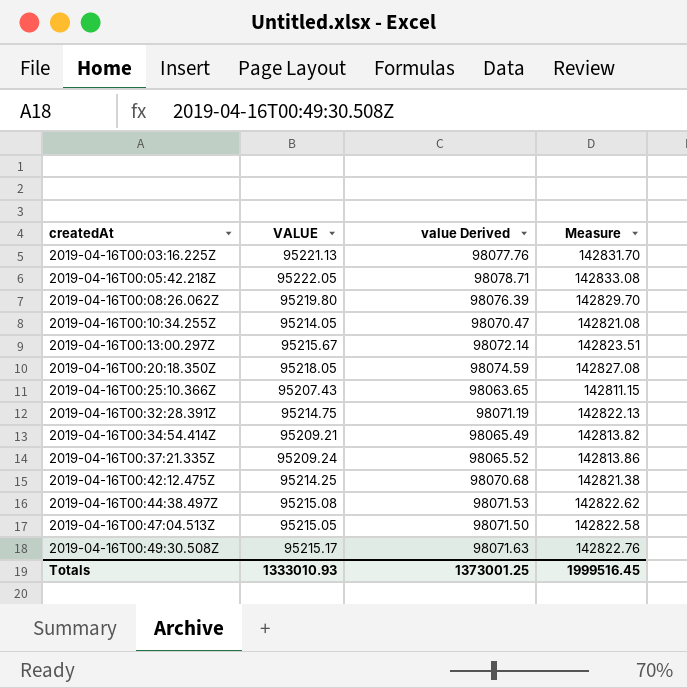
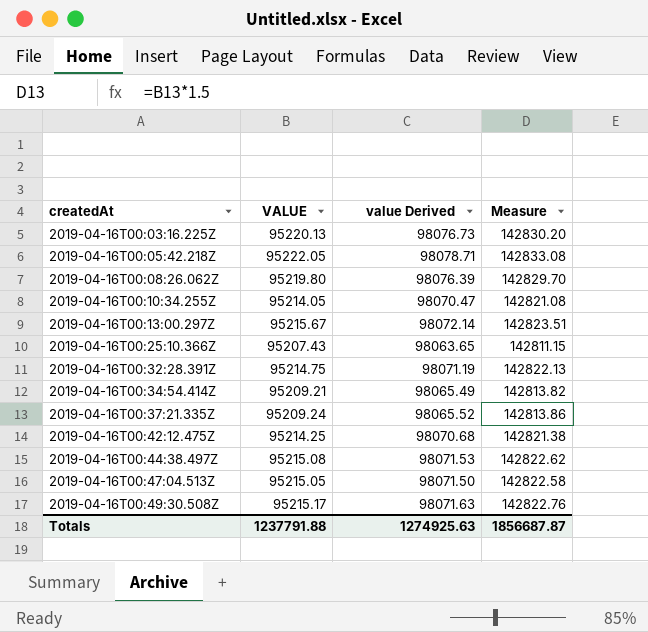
row 2019-04-16T00:20:18.350Z: 95218.05 | 98074.59 | 142827.08 -> none
2019-04-16T00:03:16.225Z | VALUE: 95221.13 -> 95220.13
2019-04-16T00:03:16.225Z | value Derived: 98077.76 -> 98076.73
2019-04-16T00:03:16.225Z | Measure: 142831.70 -> 142830.20
Totals | VALUE: 1333010.93 -> 1237791.88
Totals | value Derived: 1373001.25 -> 1274925.63
Totals | Measure: 1999516.45 -> 1856687.87

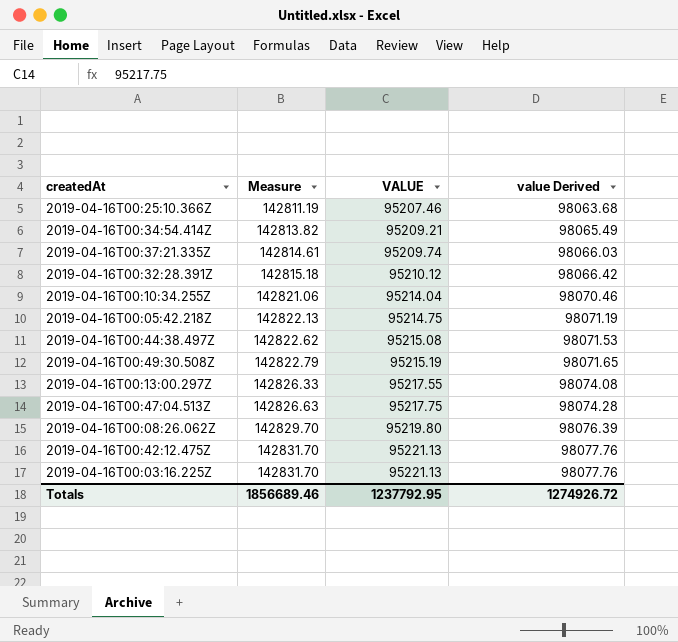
row order: createdAt ascending -> Measure ascending
column Measure | position: 4 -> 2
2019-04-16T00:25:10.366Z | Measure: 142811.15 -> 142811.19
2019-04-16T00:25:10.366Z | VALUE: 95207.43 -> 95207.46
2019-04-16T00:25:10.366Z | value Derived: 98063.65 -> 98063.68
2019-04-16T00:37:21.335Z | Measure: 142813.86 -> 142814.61
2019-04-16T00:37:21.335Z | VALUE: 95209.24 -> 95209.74
2019-04-16T00:37:21.335Z | value Derived: 98065.52 -> 98066.03
2019-04-16T00:32:28.391Z | Measure: 142822.13 -> 142815.18
2019-04-16T00:32:28.391Z | VALUE: 95214.75 -> 95210.12
2019-04-16T00:32:28.391Z | value Derived: 98071.19 -> 98066.42
2019-04-16T00:10:34.255Z | Measure: 142821.08 -> 142821.06
2019-04-16T00:10:34.255Z | VALUE: 95214.05 -> 95214.04
2019-04-16T00:10:34.255Z | value Derived: 98070.47 -> 98070.46
2019-04-16T00:05:42.218Z | Measure: 142833.08 -> 142822.13
2019-04-16T00:05:42.218Z | VALUE: 95222.05 -> 95214.75
2019-04-16T00:05:42.218Z | value Derived: 98078.71 -> 98071.19
2019-04-16T00:49:30.508Z | Measure: 142822.76 -> 142822.79
2019-04-16T00:49:30.508Z | VALUE: 95215.17 -> 95215.19
2019-04-16T00:49:30.508Z | value Derived: 98071.63 -> 98071.65
2019-04-16T00:13:00.297Z | Measure: 142823.51 -> 142826.33
2019-04-16T00:13:00.297Z | VALUE: 95215.67 -> 95217.55
2019-04-16T00:13:00.297Z | value Derived: 98072.14 -> 98074.08
2019-04-16T00:47:04.513Z | Measure: 142822.58 -> 142826.63
2019-04-16T00:47:04.513Z | VALUE: 95215.05 -> 95217.75
2019-04-16T00:47:04.513Z | value Derived: 98071.50 -> 98074.28
2019-04-16T00:42:12.475Z | Measure: 142821.38 -> 142831.70
2019-04-16T00:42:12.475Z | VALUE: 95214.25 -> 95221.13
2019-04-16T00:42:12.475Z | value Derived: 98070.68 -> 98077.76
2019-04-16T00:03:16.225Z | Measure: 142830.20 -> 142831.70
2019-04-16T00:03:16.225Z | VALUE: 95220.13 -> 95221.13
2019-04-16T00:03:16.225Z | value Derived: 98076.73 -> 98077.76
Totals | Measure: 1856687.87 -> 1856689.46
Totals | VALUE: 1237791.88 -> 1237792.95
Totals | value Derived: 1274925.63 -> 1274926.72

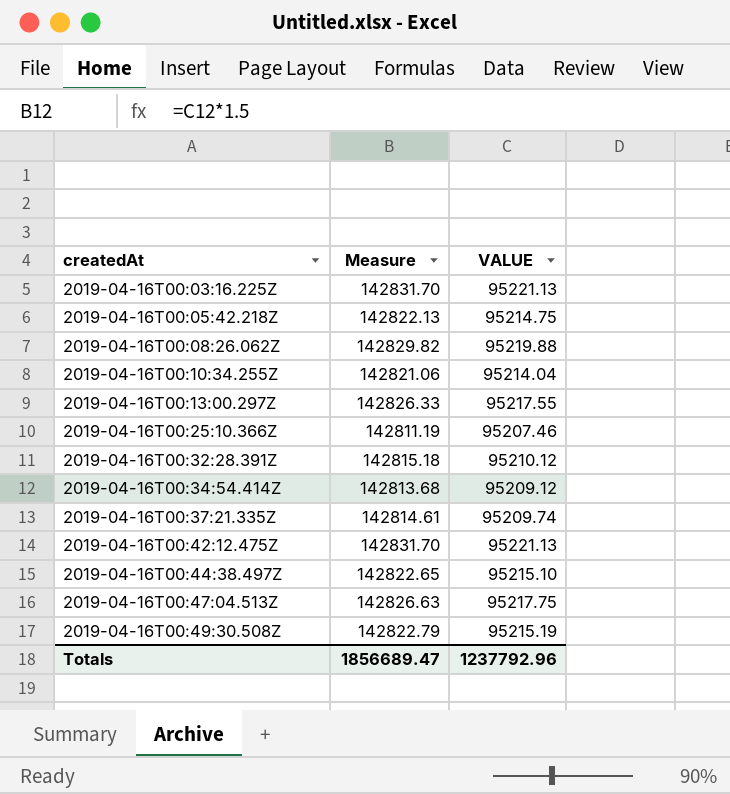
row order: Measure ascending -> createdAt ascending
column value Derived | formula: [VALUE] * 1.03 -> none
2019-04-16T00:08:26.062Z | Measure: 142829.70 -> 142829.82
2019-04-16T00:08:26.062Z | VALUE: 95219.80 -> 95219.88
2019-04-16T00:34:54.414Z | Measure: 142813.82 -> 142813.68
2019-04-16T00:34:54.414Z | VALUE: 95209.21 -> 95209.12
2019-04-16T00:44:38.497Z | Measure: 142822.62 -> 142822.65
2019-04-16T00:44:38.497Z | VALUE: 95215.08 -> 95215.10
Totals | Measure: 1856689.46 -> 1856689.47
Totals | VALUE: 1237792.95 -> 1237792.96

